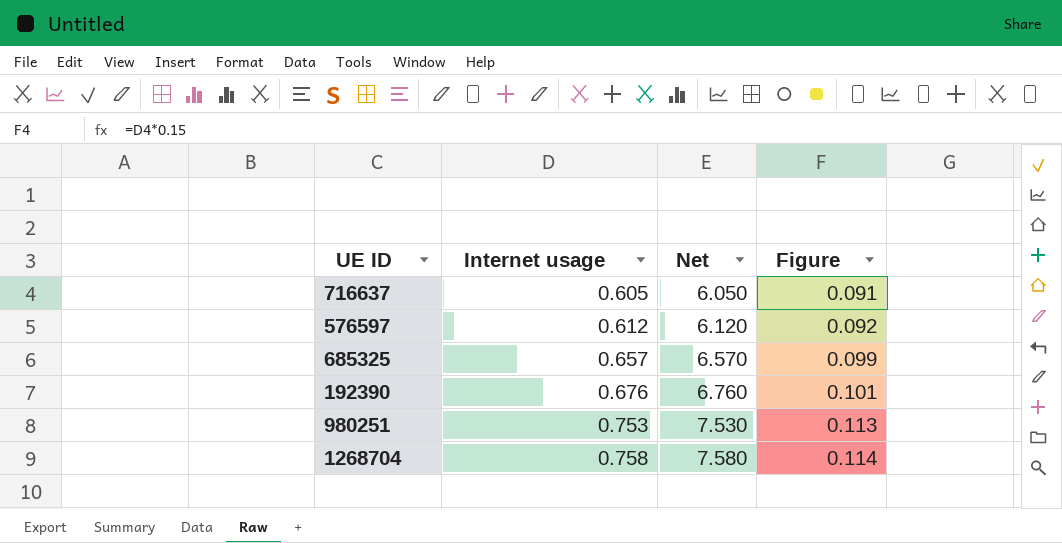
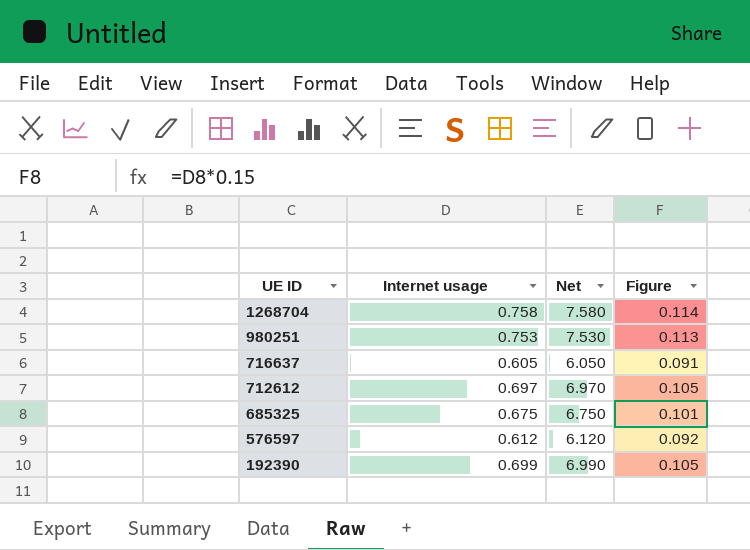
row order: Internet usage ascending -> UE ID descending
row 712612: none -> 0.697 | 6.970 | 0.105
685325 | Internet usage: 0.657 -> 0.675
685325 | Net: 6.570 -> 6.750
685325 | Figure: 0.099 -> 0.101
192390 | Internet usage: 0.676 -> 0.699
192390 | Net: 6.760 -> 6.990
192390 | Figure: 0.101 -> 0.105

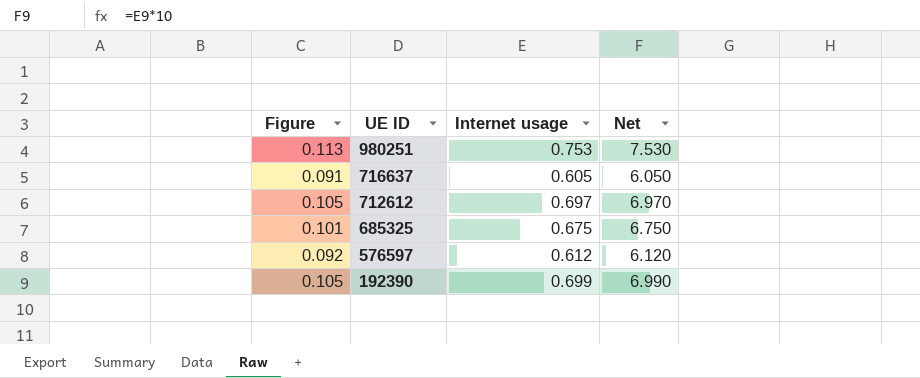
column Figure | position: 4 -> 1
row 1268704: 0.758 | 7.580 | 0.114 -> none

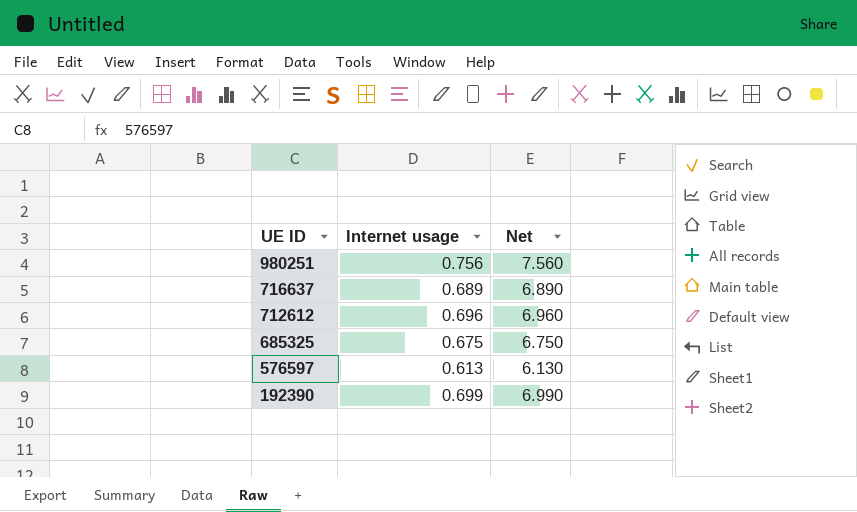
column Figure | formula: [Internet usage] * 0.15 -> none
980251 | Internet usage: 0.753 -> 0.756
980251 | Net: 7.530 -> 7.560
716637 | Internet usage: 0.605 -> 0.689
716637 | Net: 6.050 -> 6.890
712612 | Internet usage: 0.697 -> 0.696
712612 | Net: 6.970 -> 6.960
576597 | Internet usage: 0.612 -> 0.613
576597 | Net: 6.120 -> 6.130

